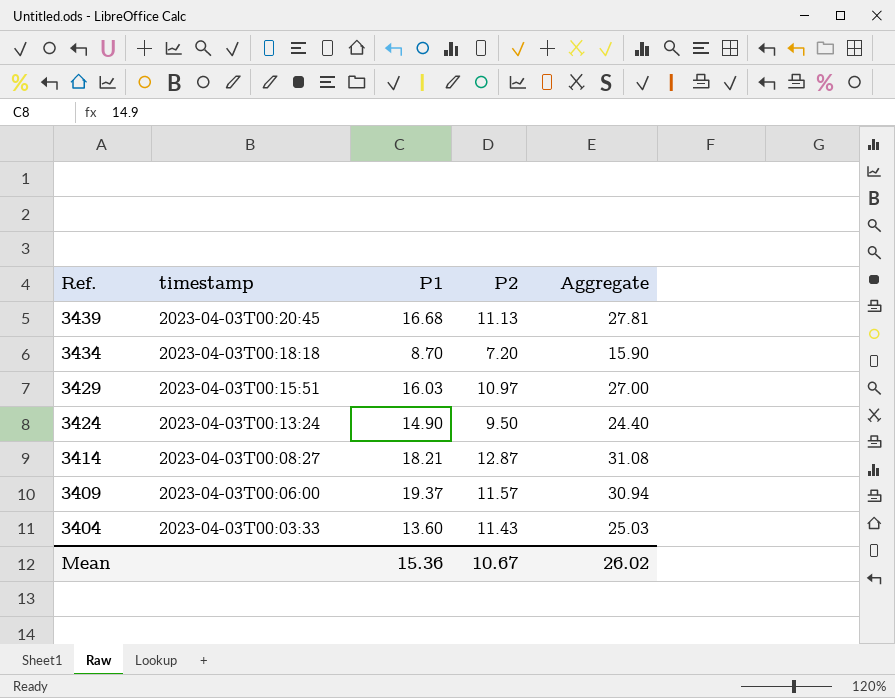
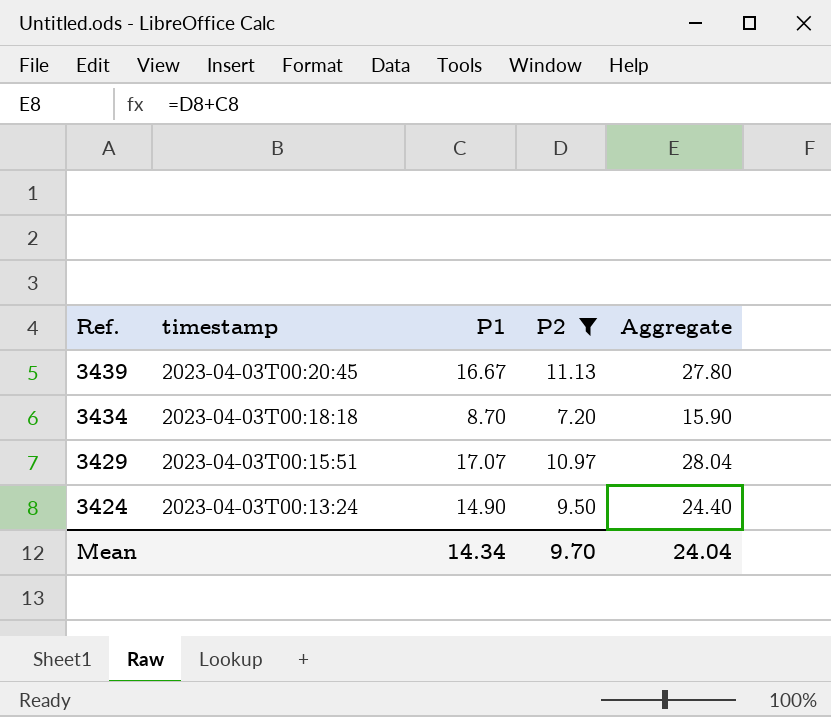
filter: none -> P2 <= 11.13
3439 | P1: 16.68 -> 16.67
3439 | Aggregate: 27.81 -> 27.80
3429 | P1: 16.03 -> 17.07
3429 | Aggregate: 27.00 -> 28.04
Mean | P1: 15.36 -> 14.34
Mean | P2: 10.67 -> 9.70
Mean | Aggregate: 26.02 -> 24.04

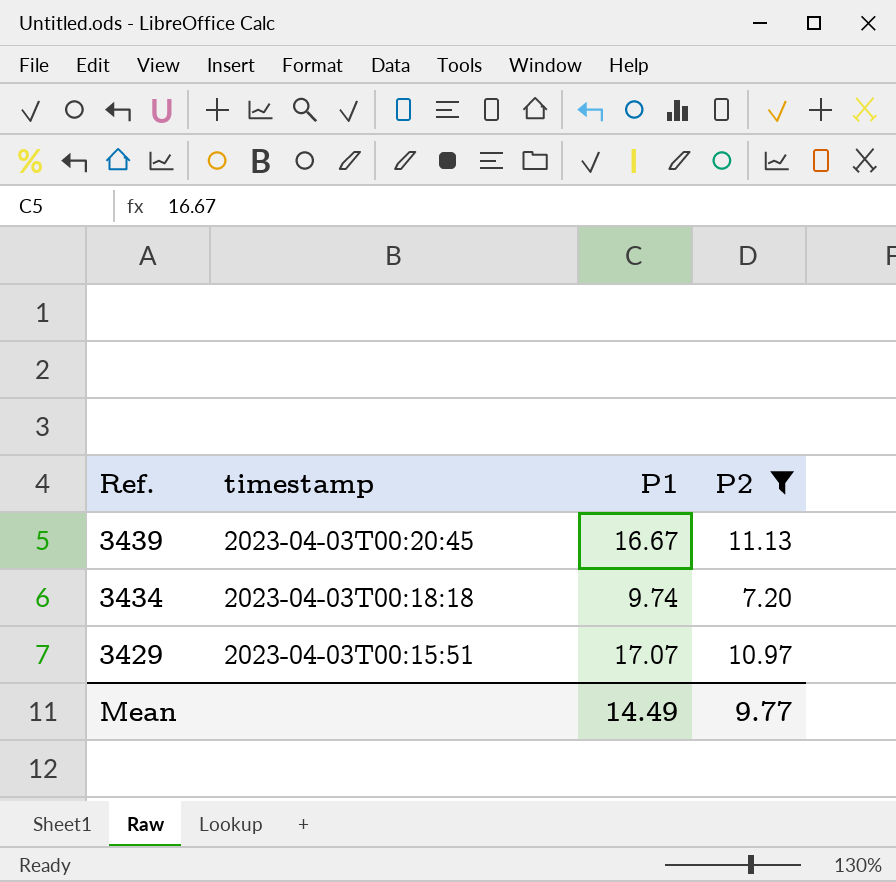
column Aggregate | formula: [P1] + [P2] -> none
row 3424: 2023-04-03T00:13:24 | 14.90 | 9.50 | 24.40 -> none
3434 | P1: 8.70 -> 9.74
Mean | P1: 14.34 -> 14.49
Mean | P2: 9.70 -> 9.77

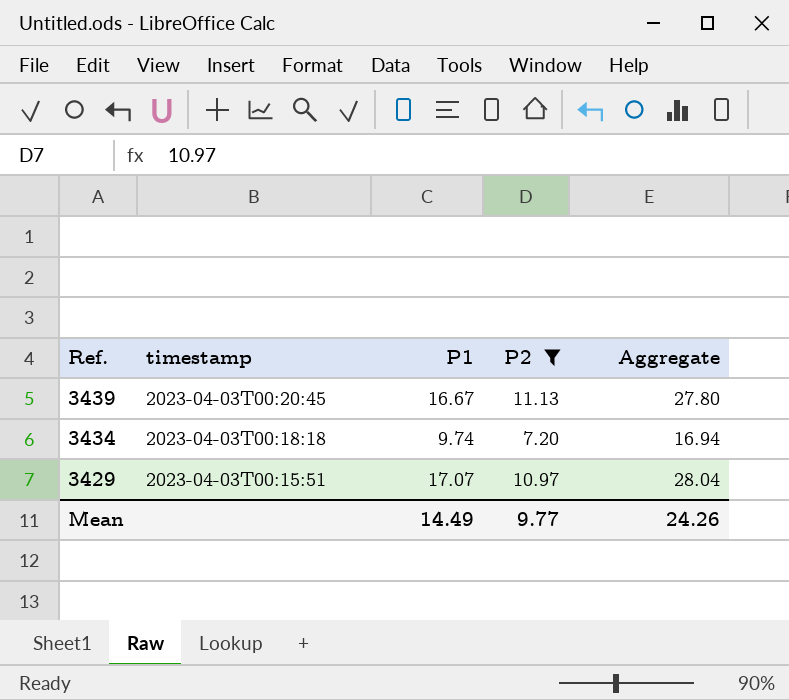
column Aggregate | formula: none -> [P1] + [P2]

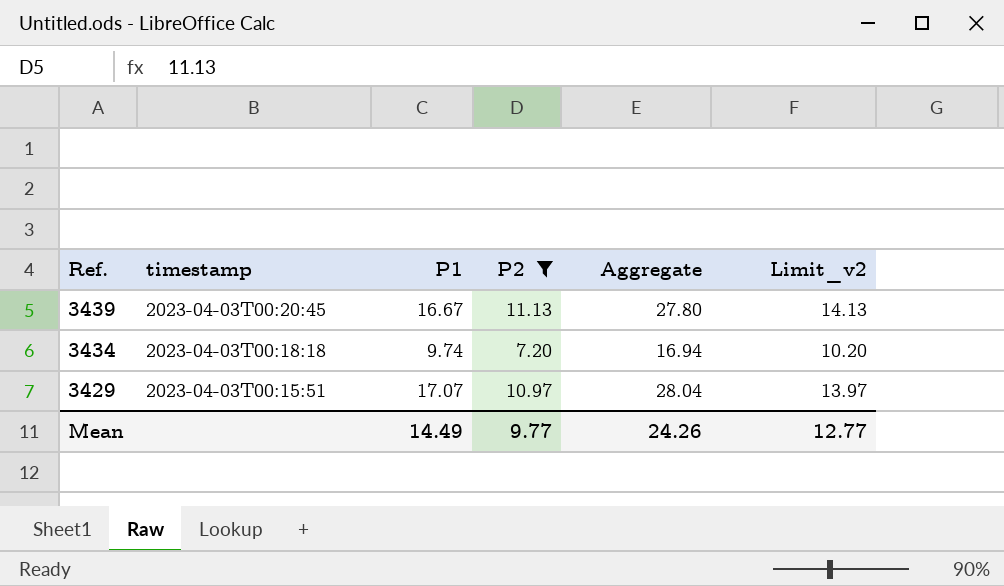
column Limit_v2 | formula: none -> [P2] + 3

